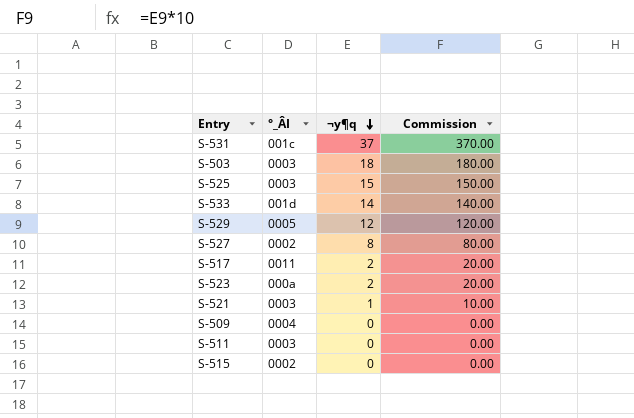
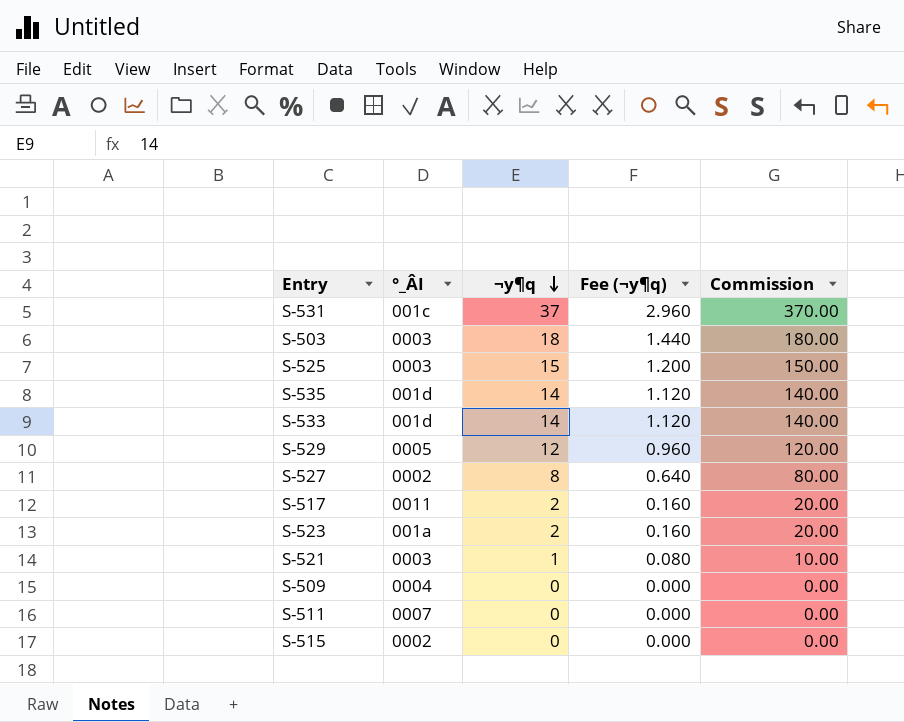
column Fee (¬y¶q) | formula: none -> [¬y¶q] * 0.08
row S-535: none -> 001d | 14 | 1.120 | 140.00
S-523 | °_ÂI: 000a -> 001a
S-511 | °_ÂI: 0003 -> 0007

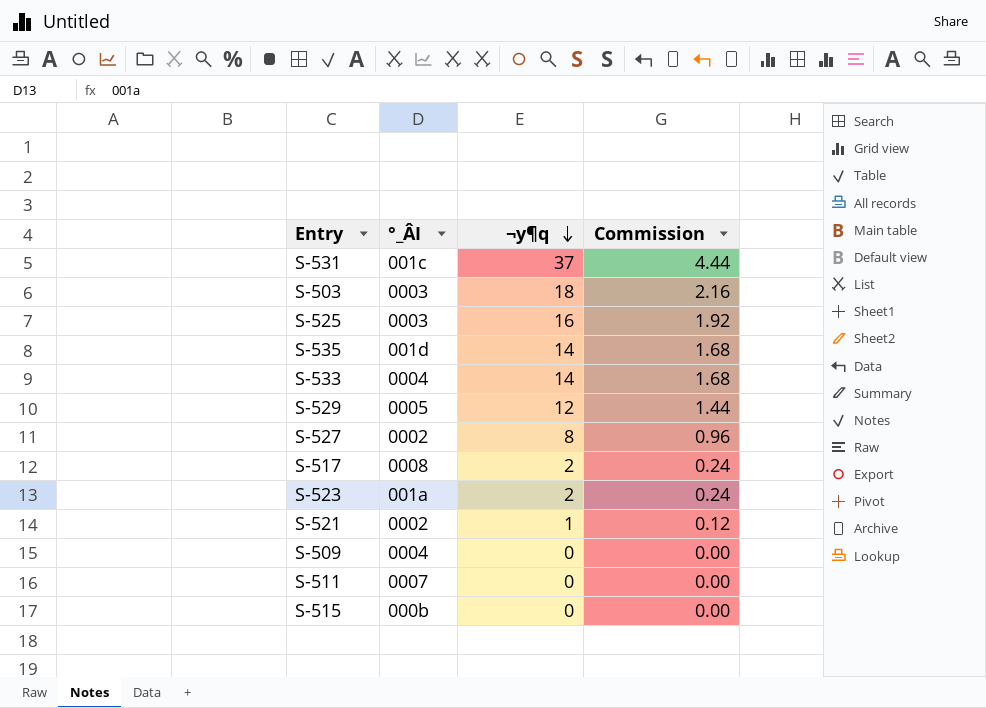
column Fee (¬y¶q) | formula: [¬y¶q] * 0.08 -> none
column Commission | formula: [¬y¶q] * 10 -> [¬y¶q] * 0.12
S-525 | ¬y¶q: 15 -> 16
S-533 | °_ÂI: 001d -> 0004
S-517 | °_ÂI: 0011 -> 0008
S-521 | °_ÂI: 0003 -> 0002
S-515 | °_ÂI: 0002 -> 000b

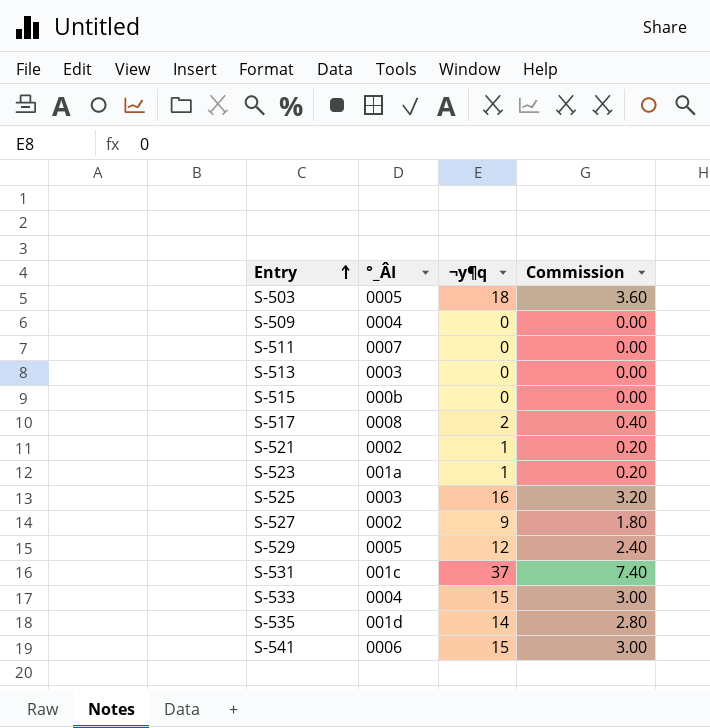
row order: ¬y¶q descending -> Entry ascending
column Commission | formula: [¬y¶q] * 0.12 -> [¬y¶q] * 0.2
S-503 | °_ÂI: 0003 -> 0005
row S-513: none -> 0003 | 0 | 0.00
S-523 | ¬y¶q: 2 -> 1
S-527 | ¬y¶q: 8 -> 9
S-533 | ¬y¶q: 14 -> 15
row S-541: none -> 0006 | 15 | 3.00

